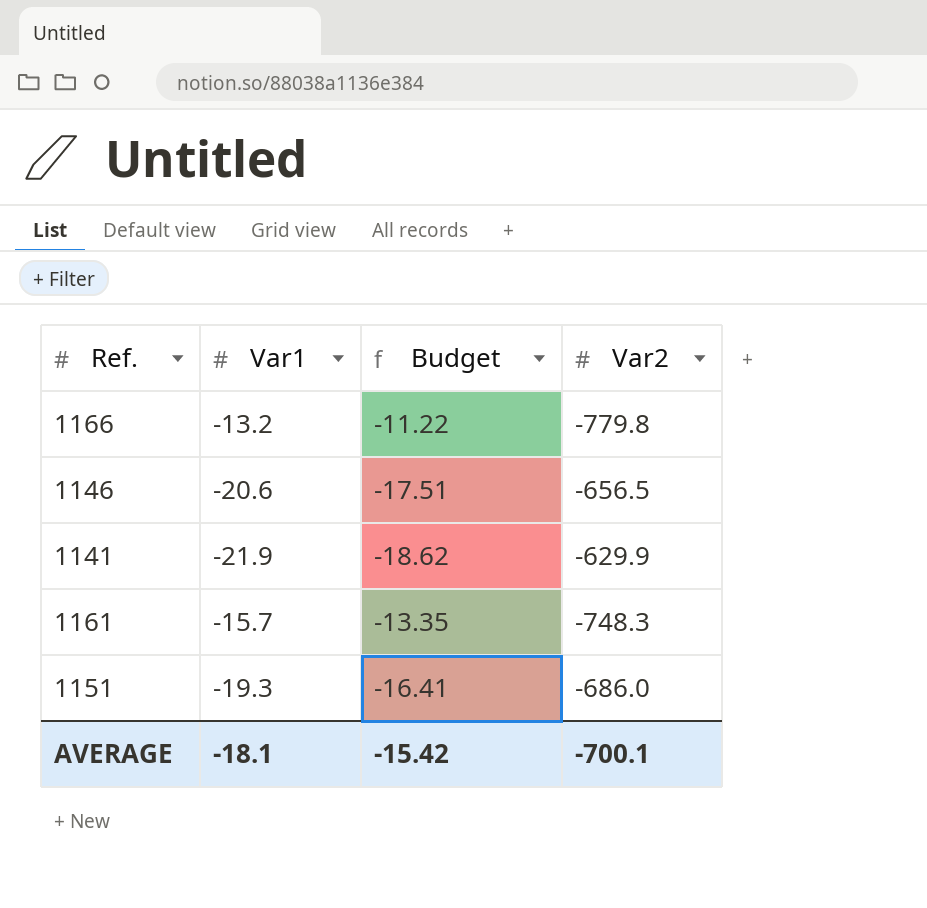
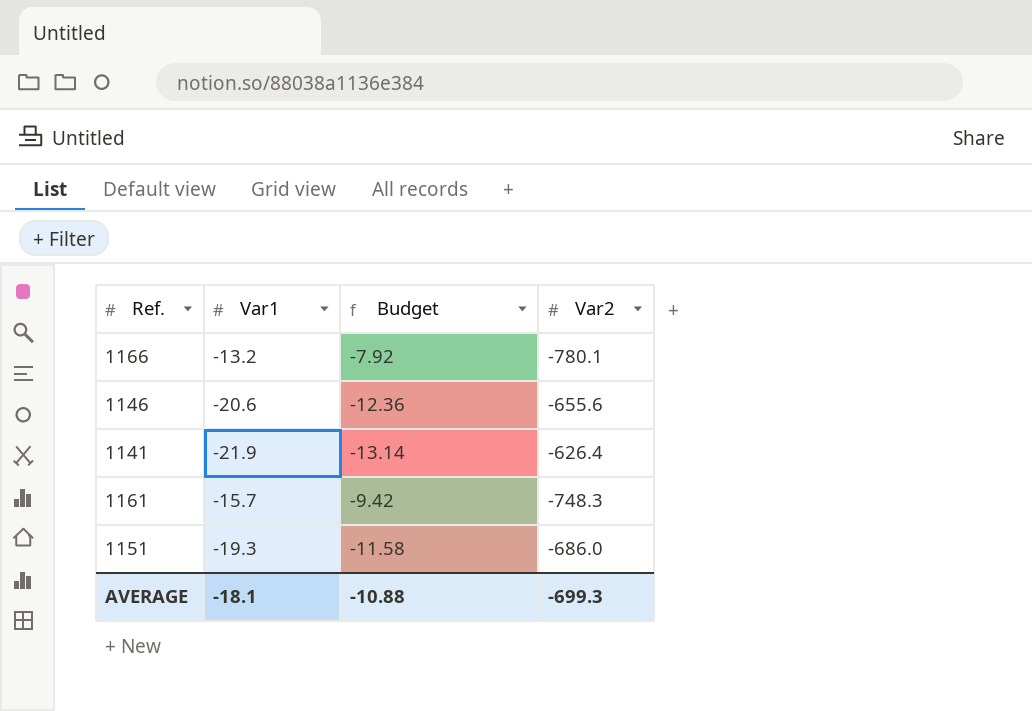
column Budget | formula: [Var1] * 0.85 -> [Var1] * 0.6
1166 | Var2: -779.8 -> -780.1
1146 | Var2: -656.5 -> -655.6
1141 | Var2: -629.9 -> -626.4
AVERAGE | Budget: -15.42 -> -10.88
AVERAGE | Var2: -700.1 -> -699.3

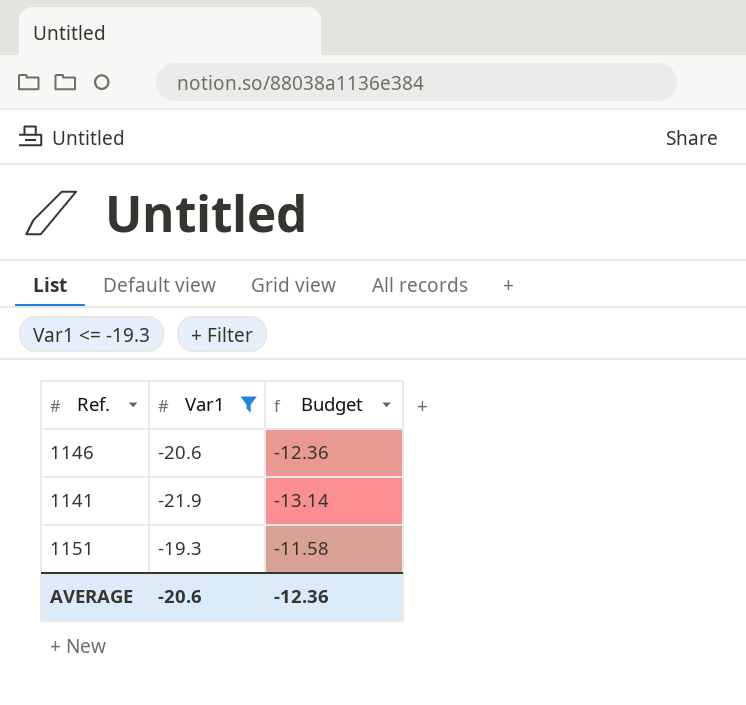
filter: none -> Var1 <= -19.3
column Var2 | position: 4 -> none
AVERAGE | Var1: -18.1 -> -20.6
AVERAGE | Budget: -10.88 -> -12.36

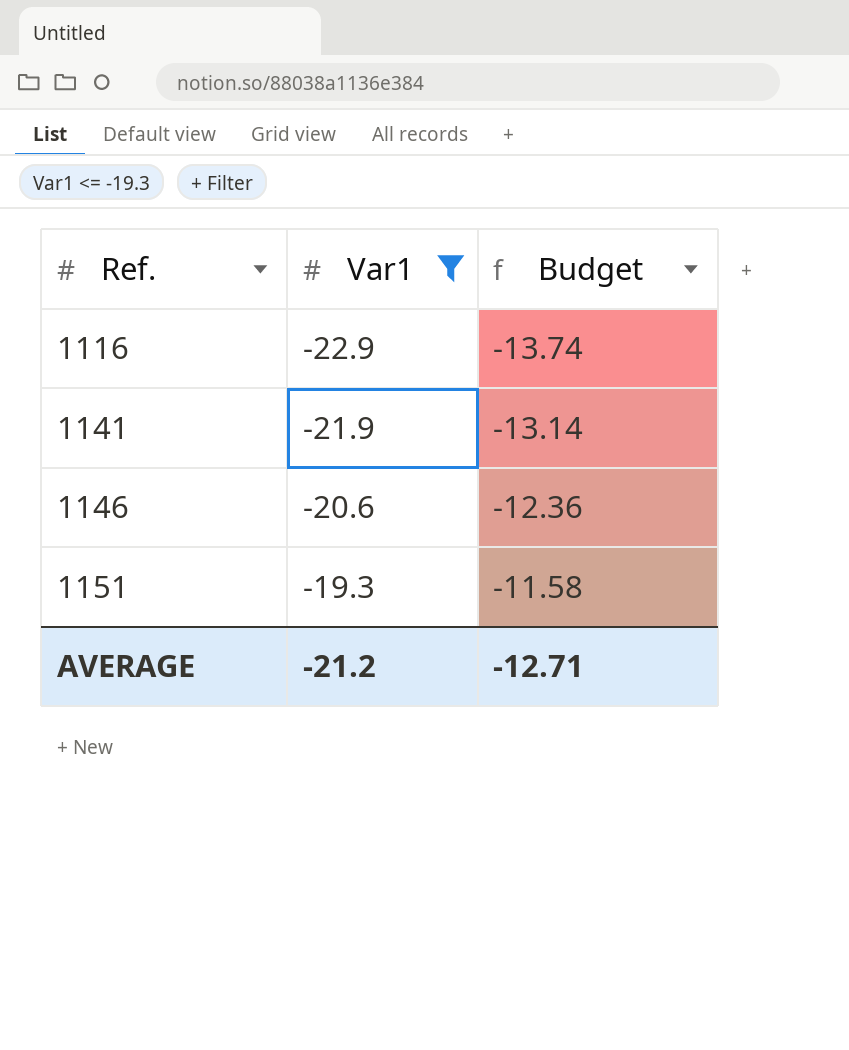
row order: none -> Ref. ascending
row 1116: none -> -22.9 | -13.74
AVERAGE | Var1: -20.6 -> -21.2
AVERAGE | Budget: -12.36 -> -12.71

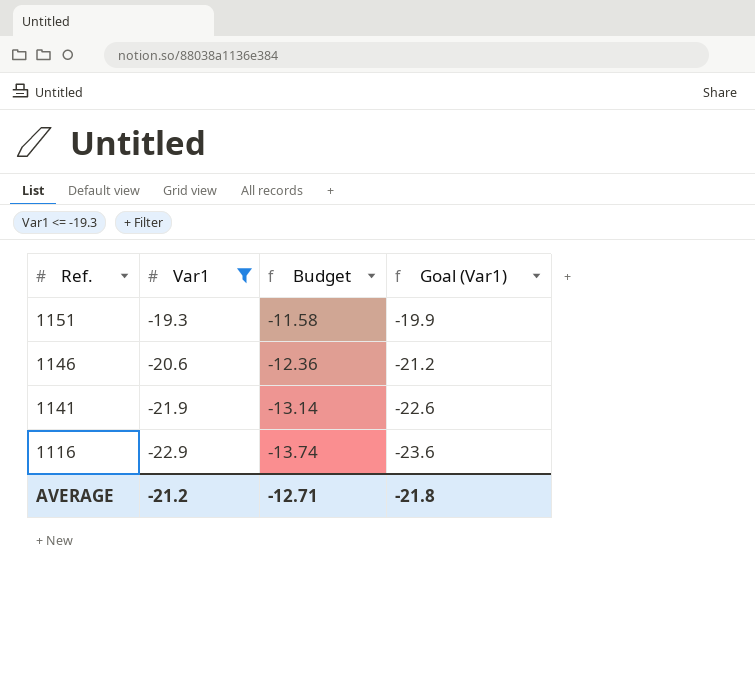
row order: Ref. ascending -> Ref. descending
column Goal (Var1) | formula: none -> [Var1] * 1.03

